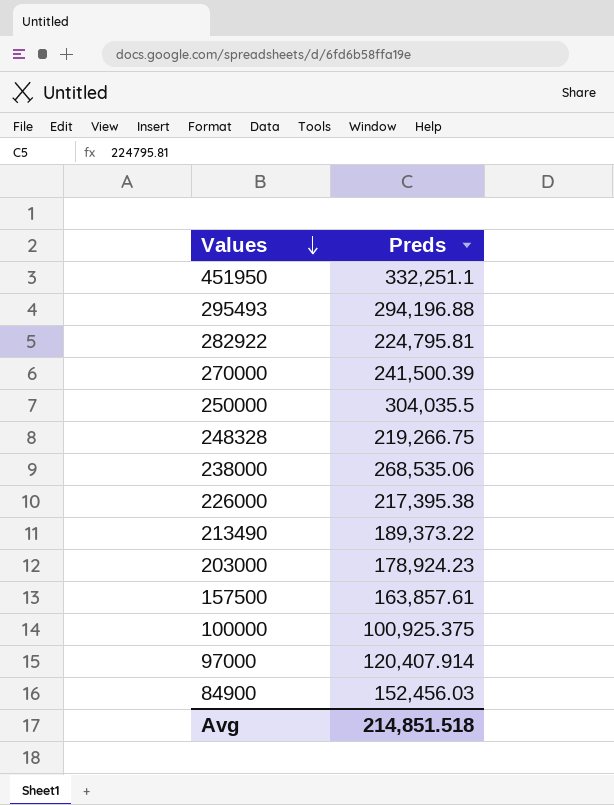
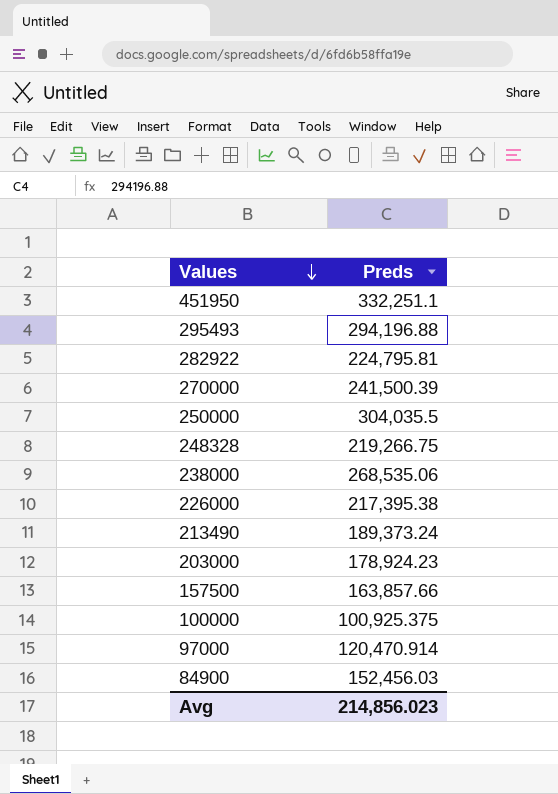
213490 | Preds: 189,373.22 -> 189,373.24
157500 | Preds: 163,857.61 -> 163,857.66
97000 | Preds: 120,407.914 -> 120,470.914
Avg | Preds: 214,851.518 -> 214,856.023

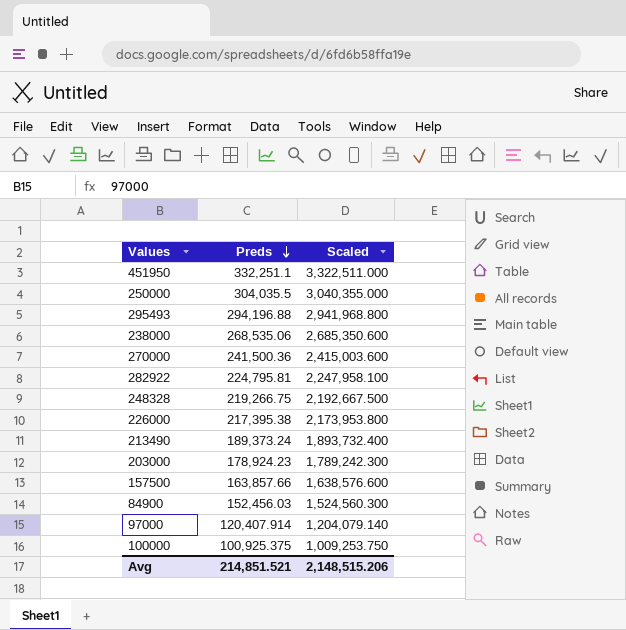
row order: Values descending -> Preds descending
column Scaled | formula: none -> [Preds] * 10
270000 | Preds: 241,500.39 -> 241,500.36
97000 | Preds: 120,470.914 -> 120,407.914
Avg | Preds: 214,856.023 -> 214,851.521

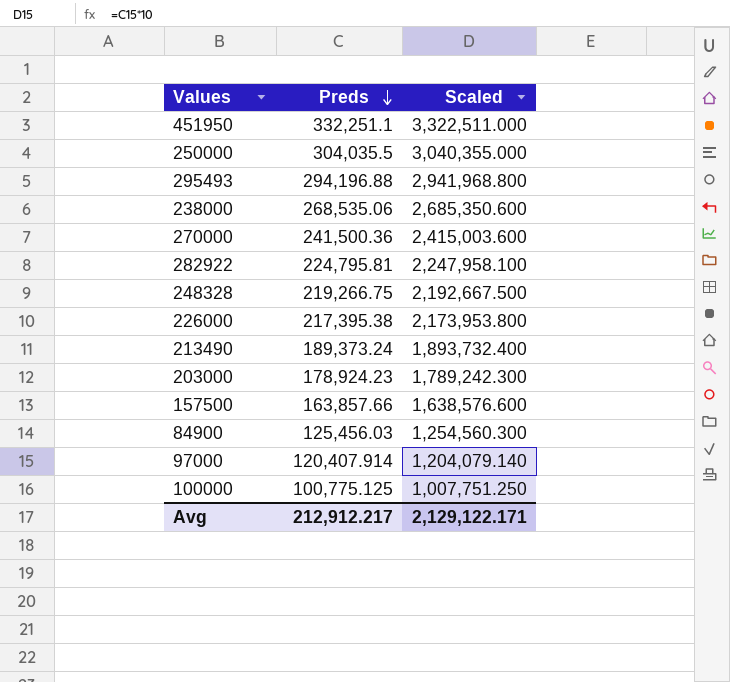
84900 | Preds: 152,456.03 -> 125,456.03
84900 | Scaled: 1,524,560.300 -> 1,254,560.300
100000 | Preds: 100,925.375 -> 100,775.125
100000 | Scaled: 1,009,253.750 -> 1,007,751.250
Avg | Preds: 214,851.521 -> 212,912.217
Avg | Scaled: 2,148,515.206 -> 2,129,122.171

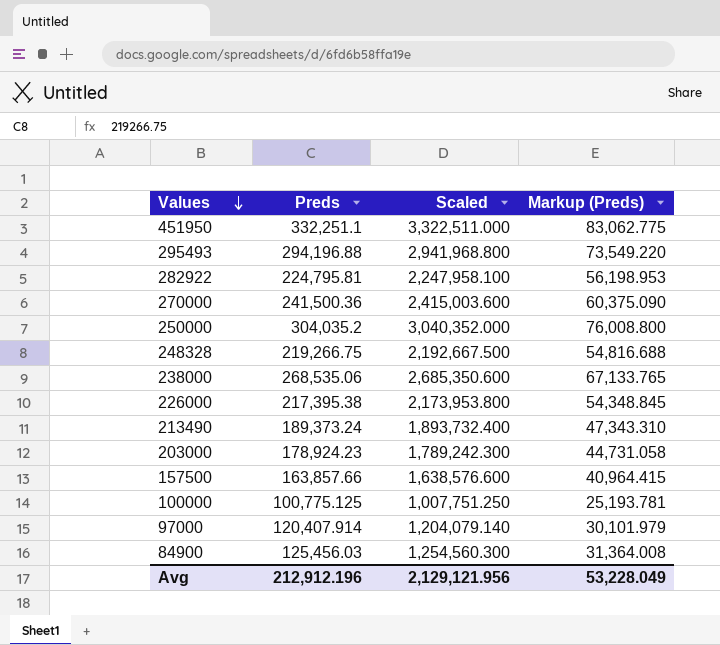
row order: Preds descending -> Values descending
column Markup (Preds) | formula: none -> [Preds] * 0.25
250000 | Preds: 304,035.5 -> 304,035.2
250000 | Scaled: 3,040,355.000 -> 3,040,352.000
Avg | Preds: 212,912.217 -> 212,912.196
Avg | Scaled: 2,129,122.171 -> 2,129,121.956

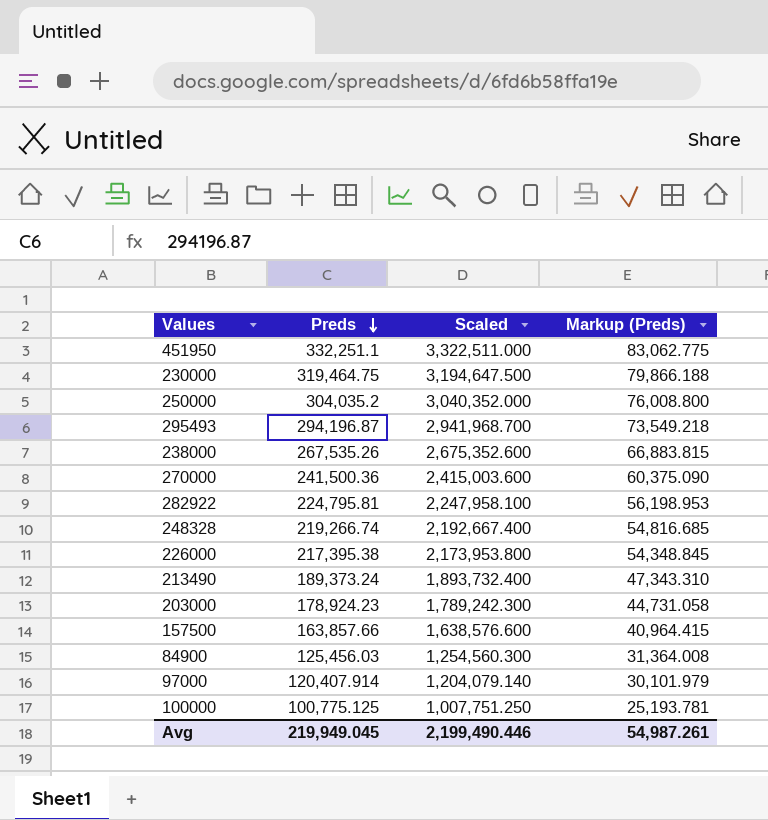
row order: Values descending -> Preds descending
row 230000: none -> 319,464.75 | 3,194,647.500 | 79,866.188
295493 | Preds: 294,196.88 -> 294,196.87
295493 | Scaled: 2,941,968.800 -> 2,941,968.700
295493 | Markup (Preds): 73,549.220 -> 73,549.218
238000 | Preds: 268,535.06 -> 267,535.26
238000 | Scaled: 2,685,350.600 -> 2,675,352.600
238000 | Markup (Preds): 67,133.765 -> 66,883.815
248328 | Preds: 219,266.75 -> 219,266.74
248328 | Scaled: 2,192,667.500 -> 2,192,667.400
248328 | Markup (Preds): 54,816.688 -> 54,816.685
Avg | Preds: 212,912.196 -> 219,949.045
Avg | Scaled: 2,129,121.956 -> 2,199,490.446
Avg | Markup (Preds): 53,228.049 -> 54,987.261

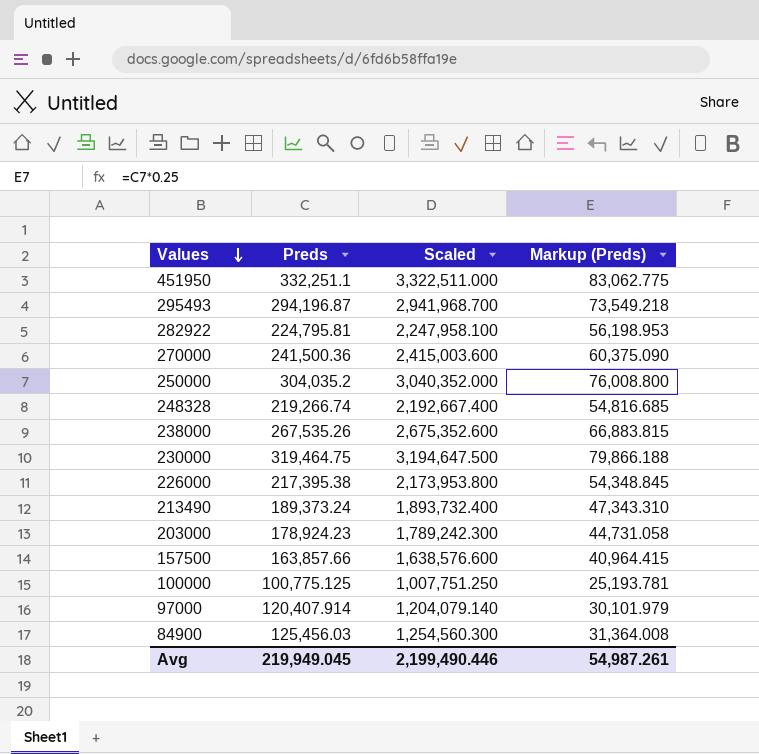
row order: Preds descending -> Values descending

